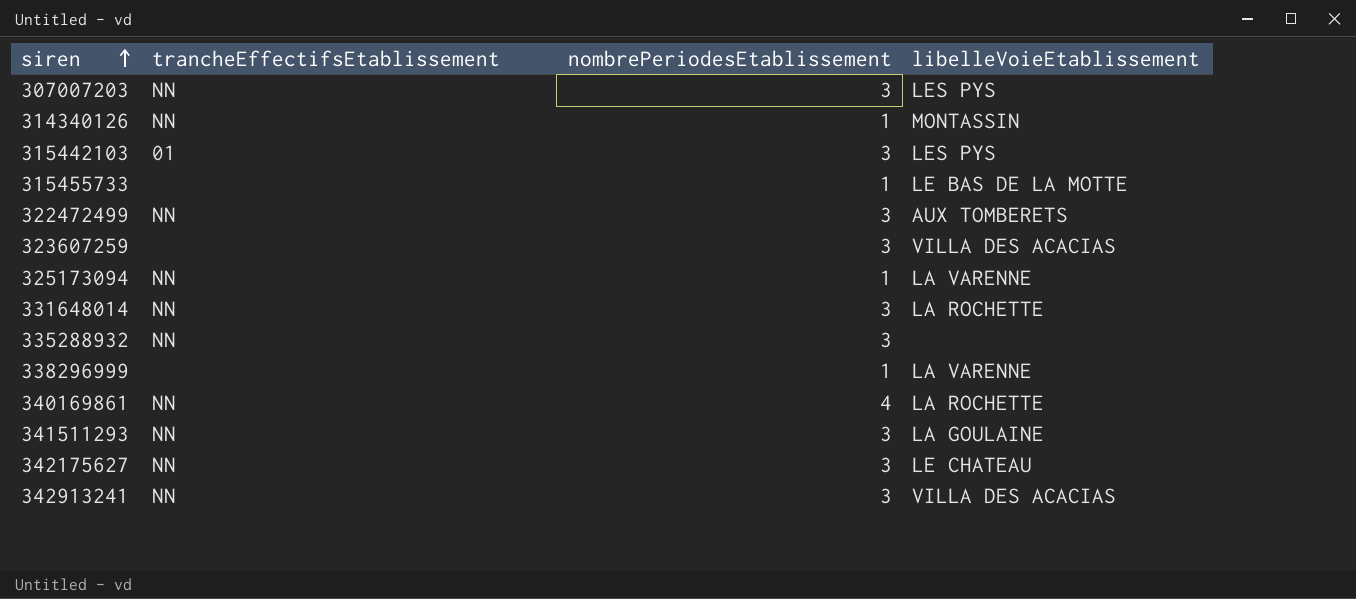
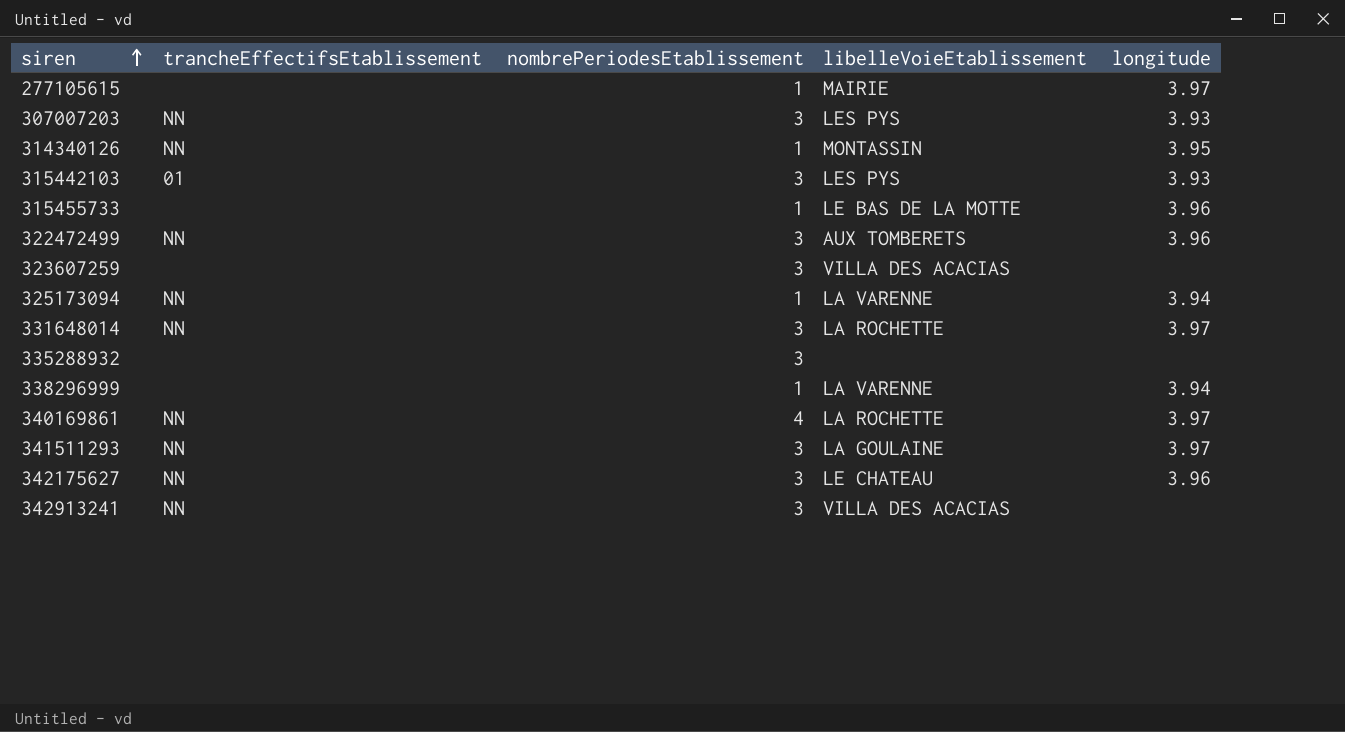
column longitude | position: none -> 5
row 277105615: none -> none | 1 | MAIRIE | 3.97
335288932 | trancheEffectifsEtablissement: NN -> none

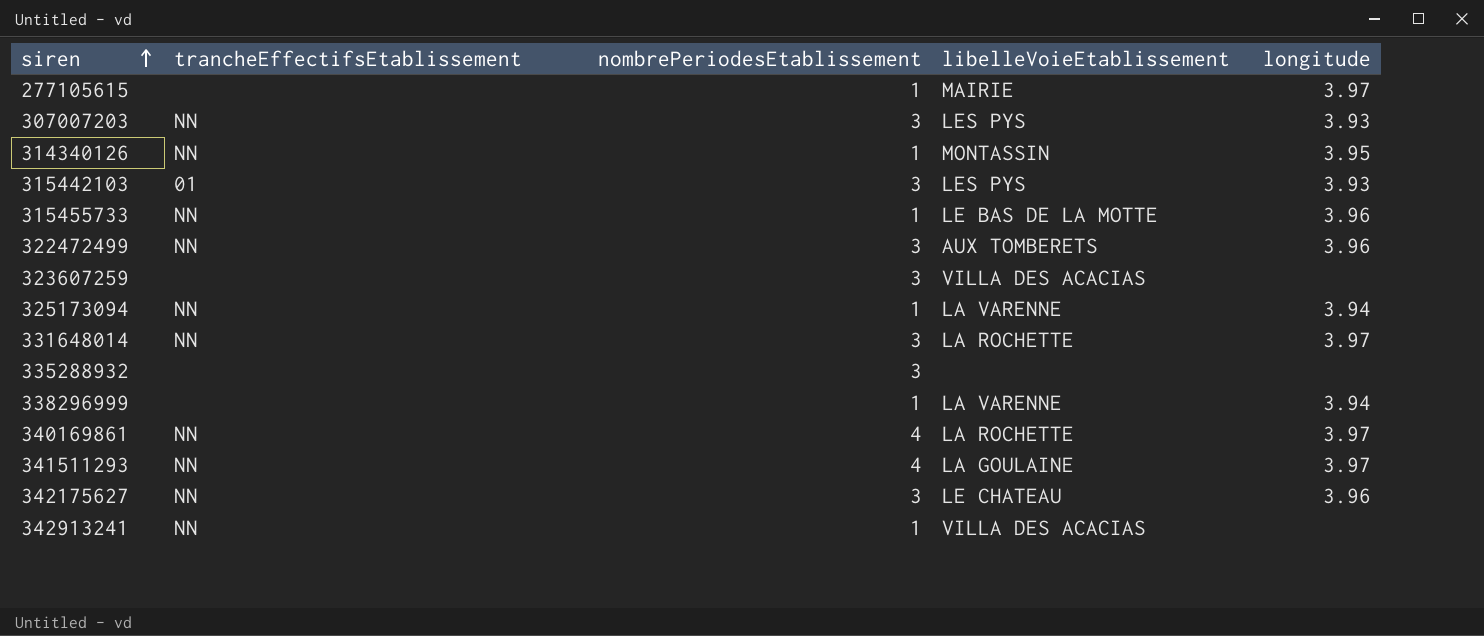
315455733 | trancheEffectifsEtablissement: none -> NN
341511293 | nombrePeriodesEtablissement: 3 -> 4
342913241 | nombrePeriodesEtablissement: 3 -> 1

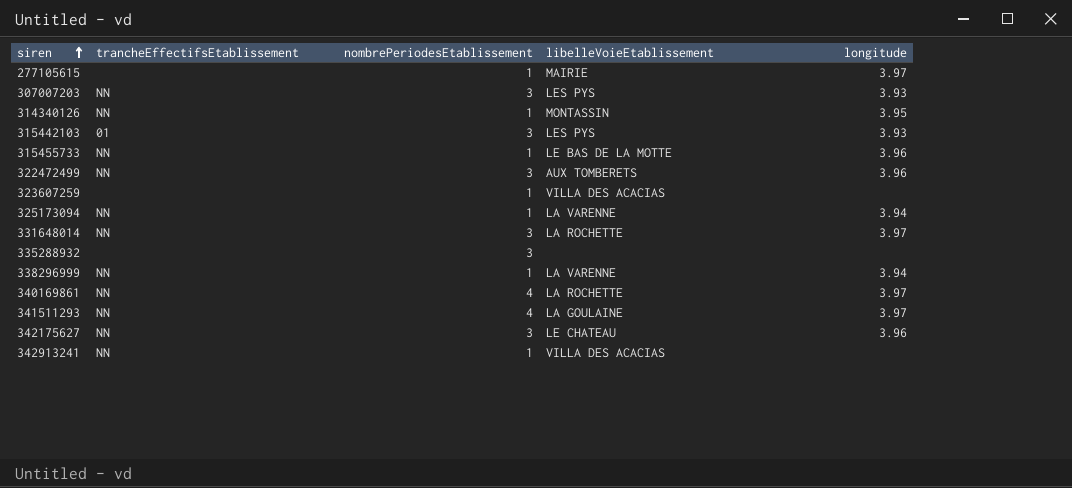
323607259 | nombrePeriodesEtablissement: 3 -> 1
338296999 | trancheEffectifsEtablissement: none -> NN

